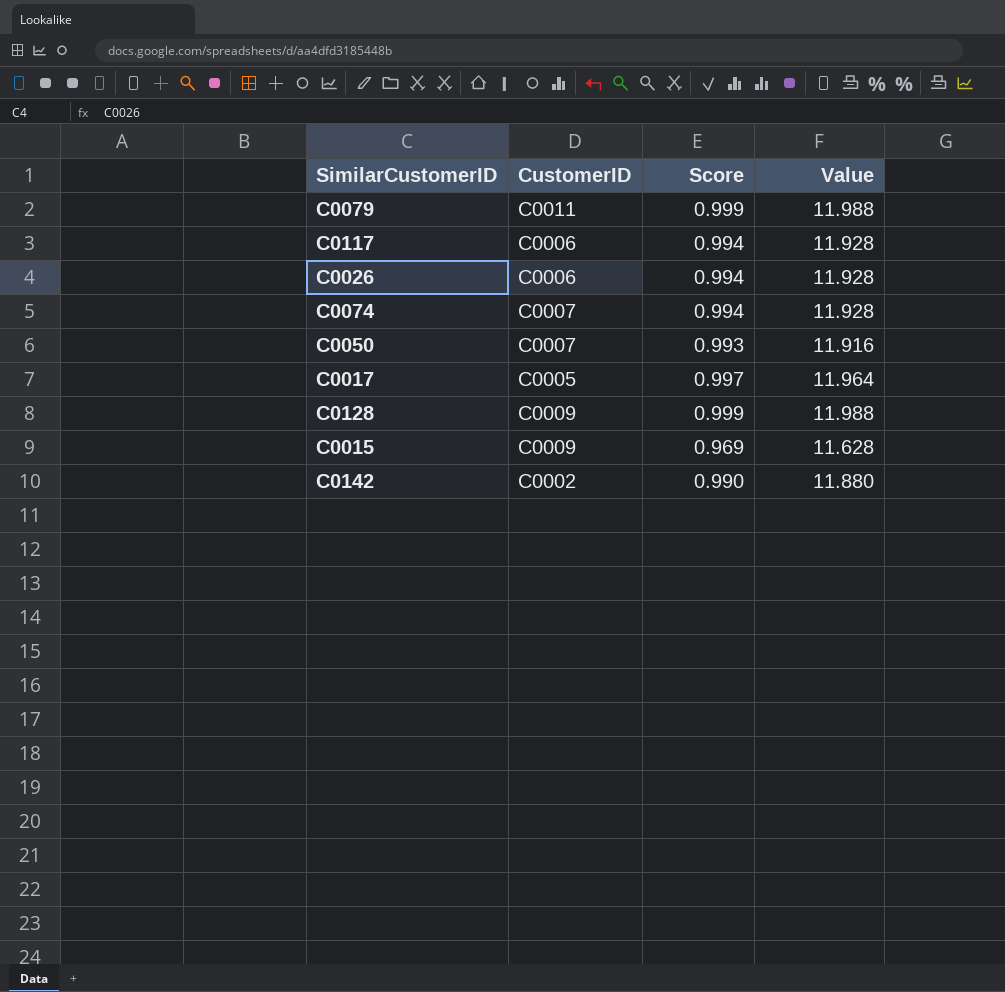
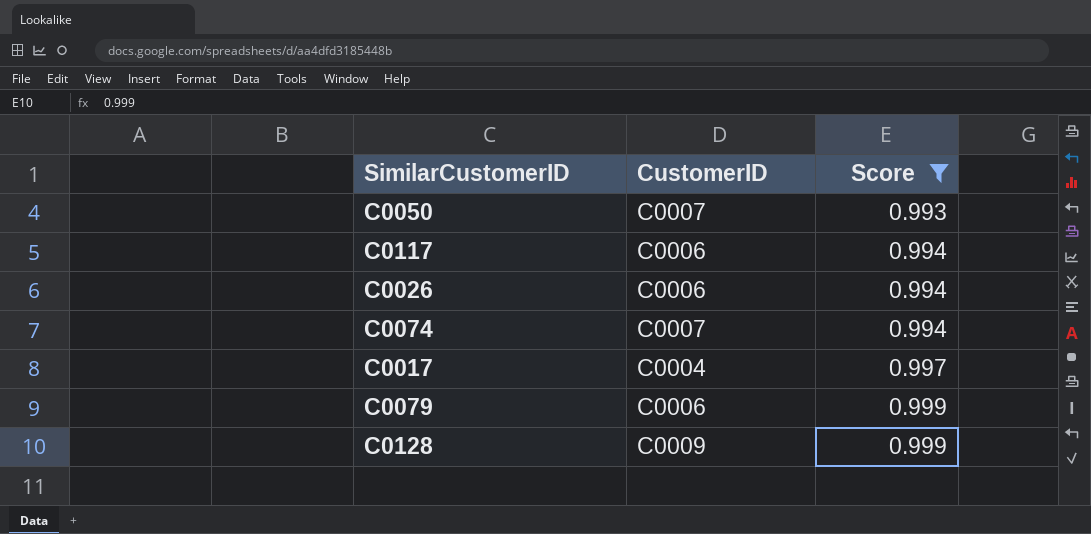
filter: none -> Score >= 0.993
row order: none -> Score ascending
column Value | formula: [Score] * 12 -> none
C0017 | CustomerID: C0005 -> C0004
C0079 | CustomerID: C0011 -> C0006

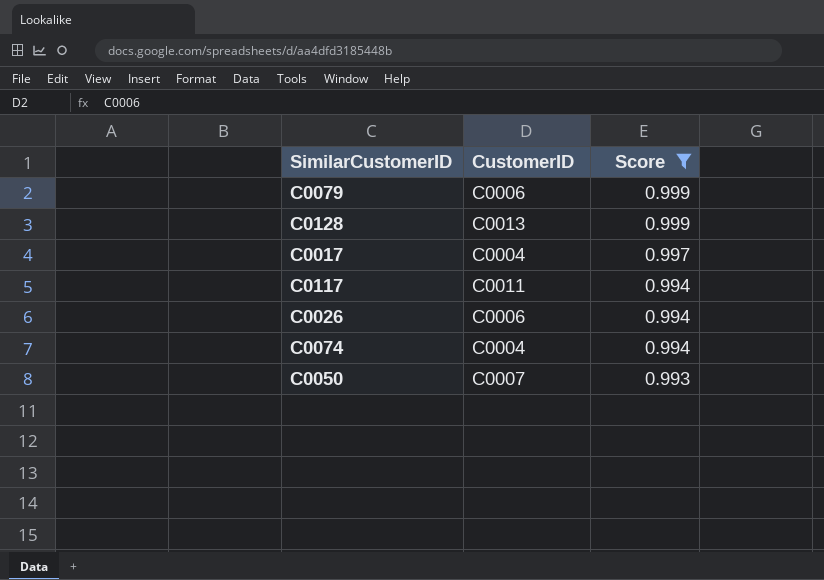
row order: Score ascending -> Score descending
C0128 | CustomerID: C0009 -> C0013
C0117 | CustomerID: C0006 -> C0011
C0074 | CustomerID: C0007 -> C0004

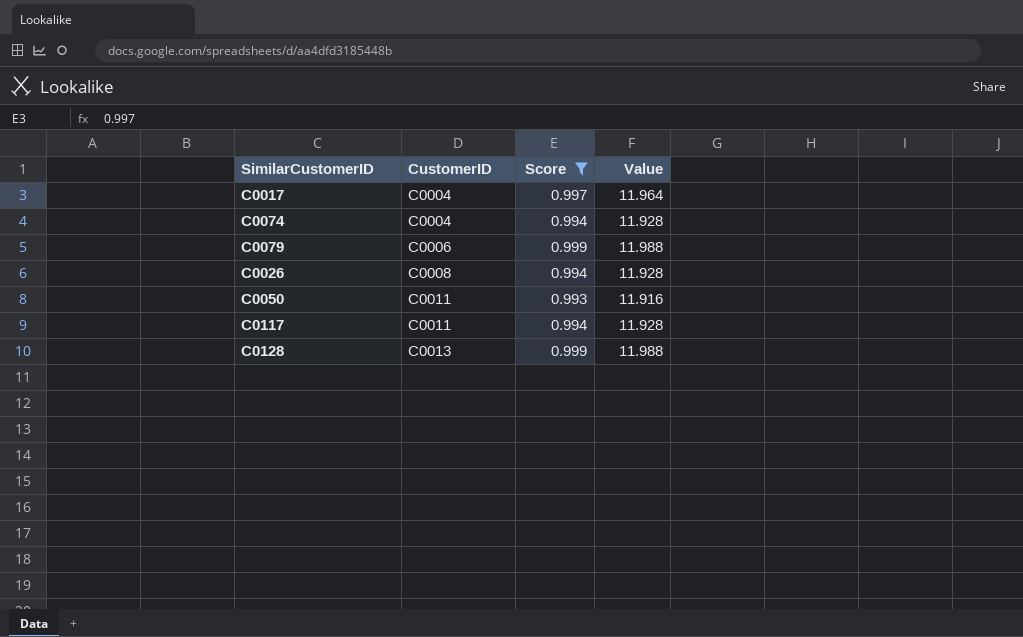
row order: Score descending -> CustomerID ascending
column Value | formula: none -> [Score] * 12
C0026 | CustomerID: C0006 -> C0008
C0050 | CustomerID: C0007 -> C0011

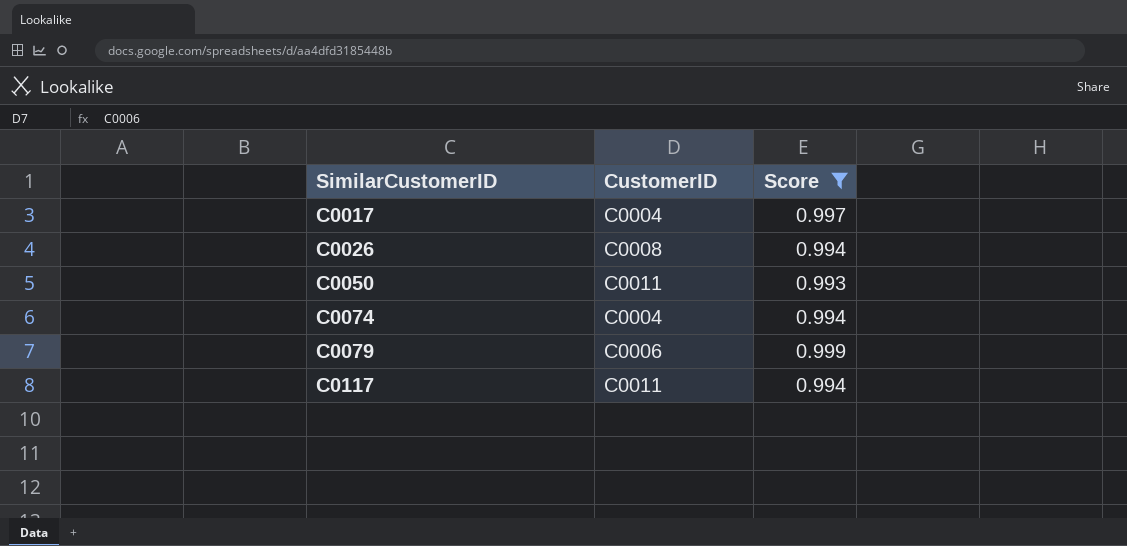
row order: CustomerID ascending -> SimilarCustomerID ascending
column Value | formula: [Score] * 12 -> none
row C0128: C0013 | 0.999 | 11.988 -> none

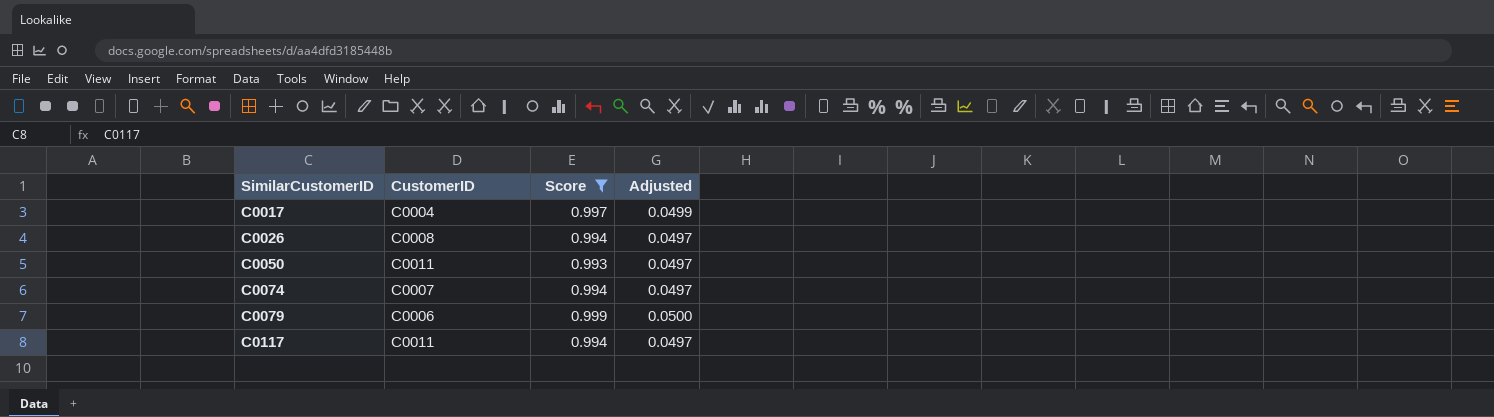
column Adjusted | formula: none -> [Score] * 0.05
C0074 | CustomerID: C0004 -> C0007

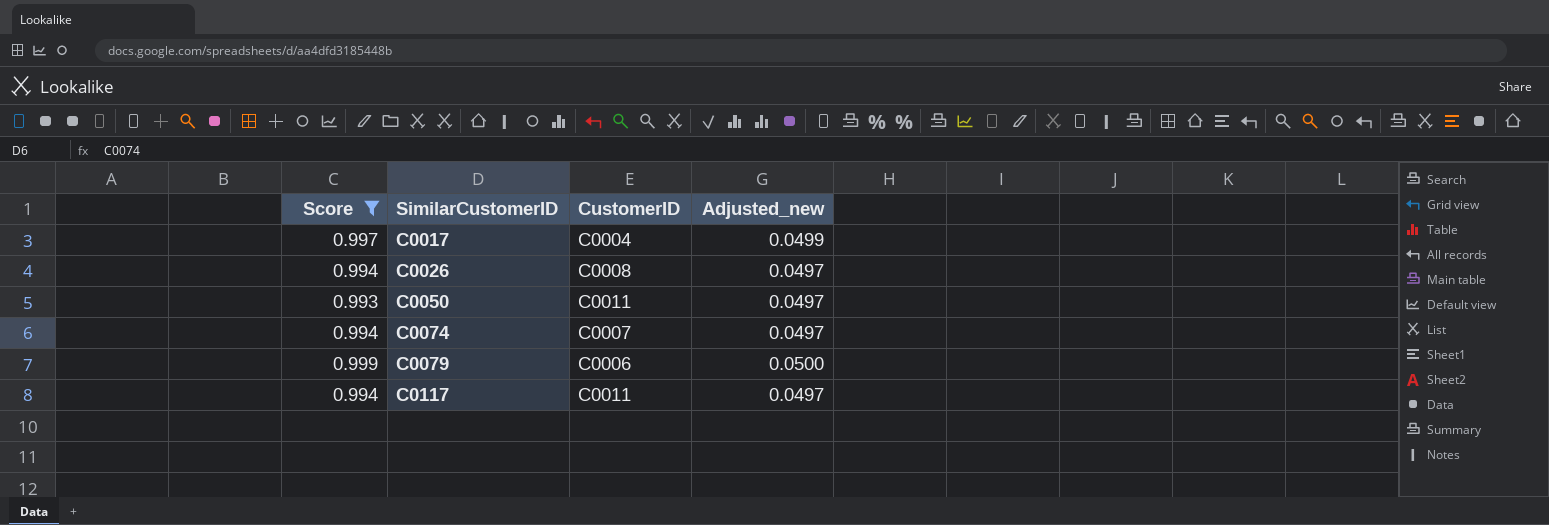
column Score | position: 3 -> 1
column name: Adjusted -> Adjusted_new

